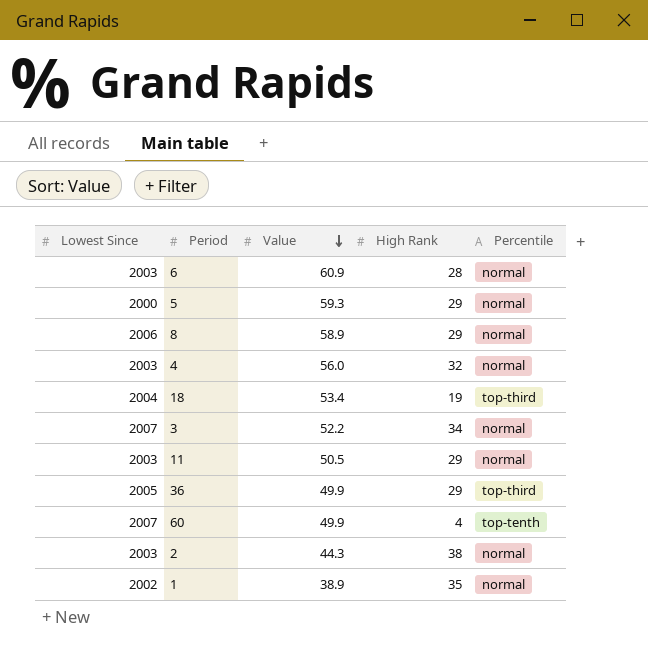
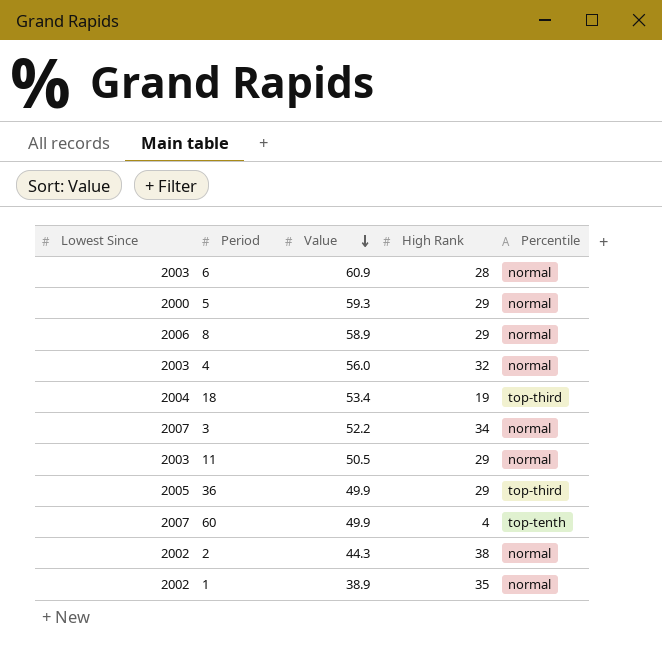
2 | Lowest Since: 2003 -> 2002

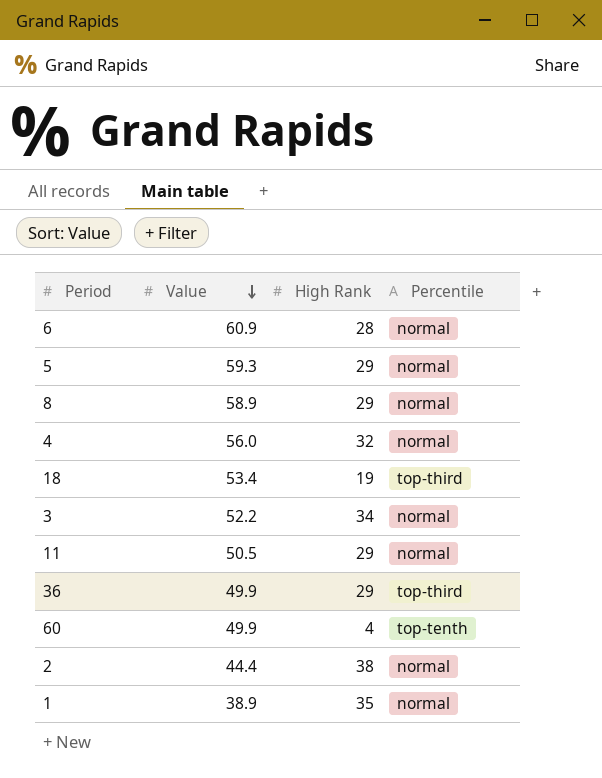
column Lowest Since | position: 1 -> none
2 | Value: 44.3 -> 44.4

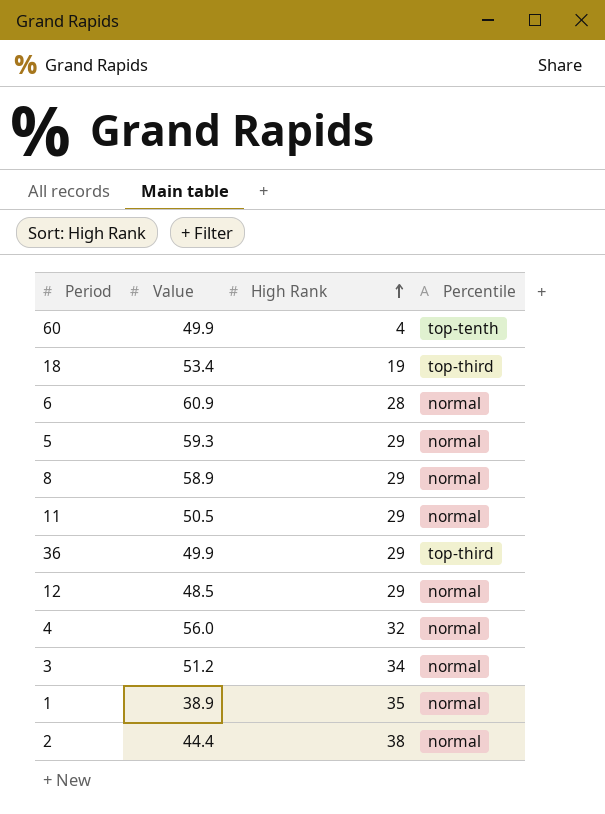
row order: Value descending -> High Rank ascending
row 12: none -> 48.5 | 29 | normal
3 | Value: 52.2 -> 51.2

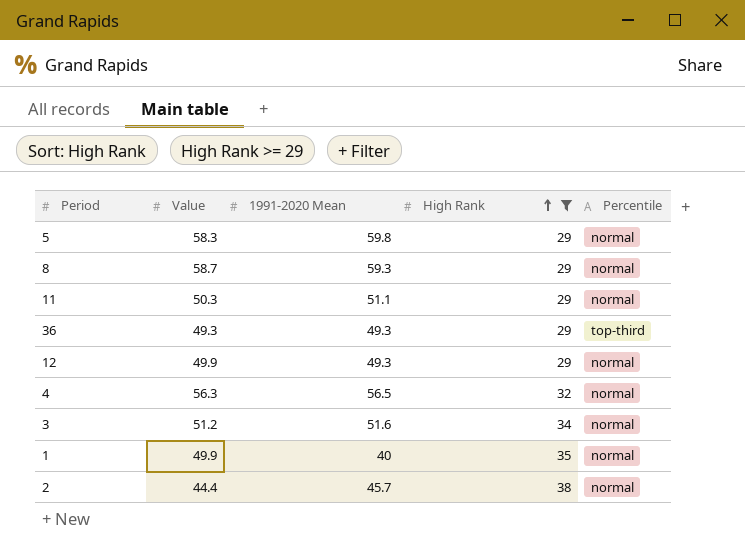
filter: none -> High Rank >= 29
column 1991-2020 Mean | position: none -> 3
5 | Value: 59.3 -> 58.3
8 | Value: 58.9 -> 58.7
11 | Value: 50.5 -> 50.3
36 | Value: 49.9 -> 49.3
12 | Value: 48.5 -> 49.9
4 | Value: 56.0 -> 56.3
1 | Value: 38.9 -> 49.9

